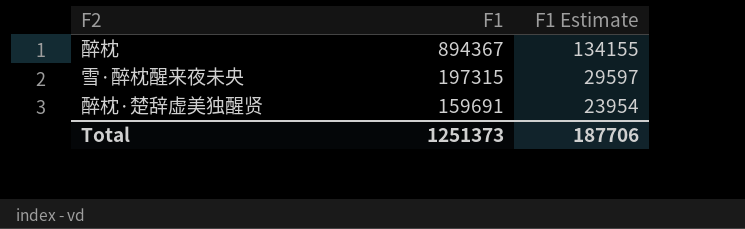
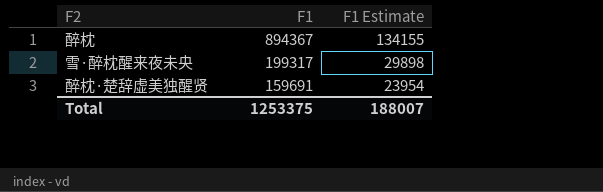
雪·醉枕醒来夜未央 | F1: 197315 -> 199317
雪·醉枕醒来夜未央 | F1 Estimate: 29597 -> 29898
Total | F1: 1251373 -> 1253375
Total | F1 Estimate: 187706 -> 188007

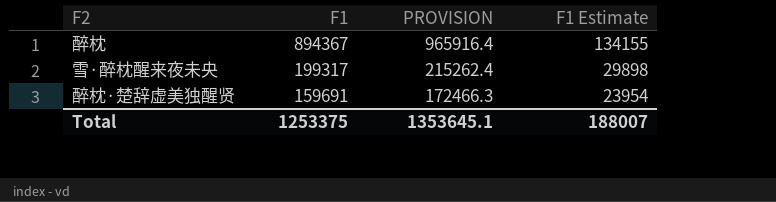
column PROVISION | formula: none -> [F1] * 1.08

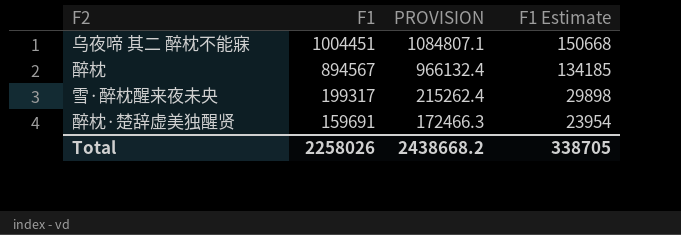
row 乌夜啼 其二 醉枕不能寐: none -> 1004451 | 1084807.1 | 150668
醉枕 | F1: 894367 -> 894567
醉枕 | PROVISION: 965916.4 -> 966132.4
醉枕 | F1 Estimate: 134155 -> 134185
Total | F1: 1253375 -> 2258026
Total | PROVISION: 1353645.1 -> 2438668.2
Total | F1 Estimate: 188007 -> 338705

